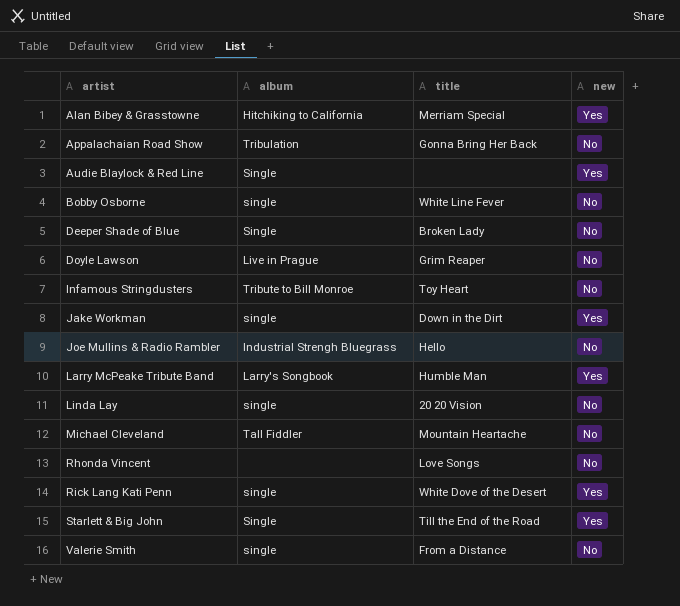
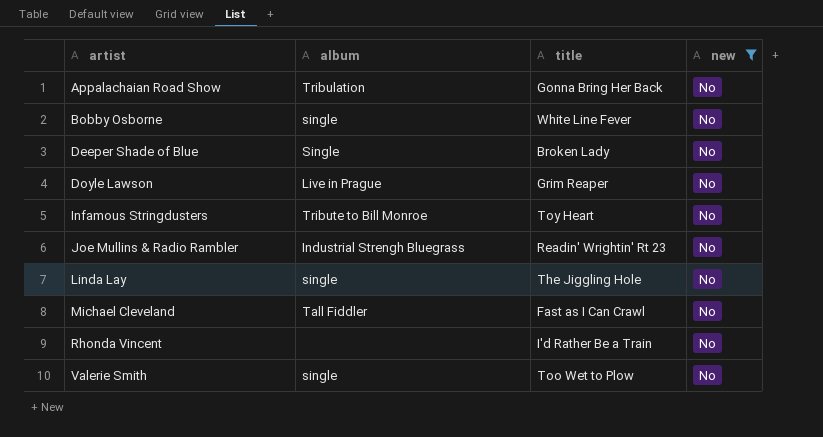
filter: none -> new = No
Joe Mullins & Radio Rambler | title: Hello -> Readin' Wrightin' Rt 23
Linda Lay | title: 20 20 Vision -> The Jiggling Hole
Michael Cleveland | title: Mountain Heartache -> Fast as I Can Crawl
Rhonda Vincent | title: Love Songs -> I'd Rather Be a Train
Valerie Smith | title: From a Distance -> Too Wet to Plow

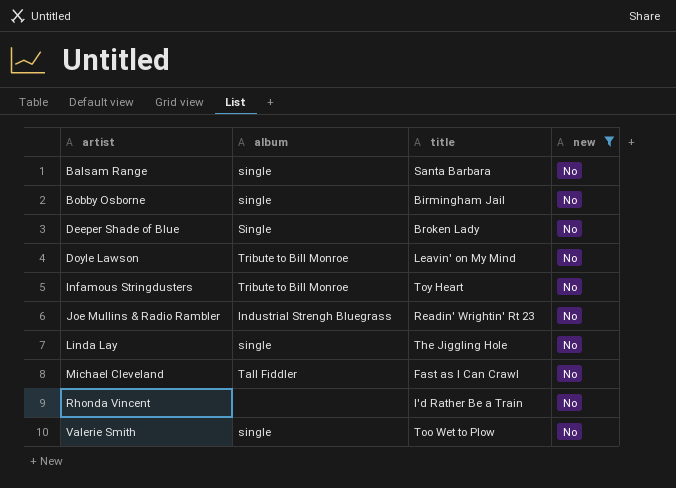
row Appalachaian Road Show: Tribulation | Gonna Bring Her Back | No -> none
row Balsam Range: none -> single | Santa Barbara | No
Bobby Osborne | title: White Line Fever -> Birmingham Jail
Doyle Lawson | album: Live in Prague -> Tribute to Bill Monroe
Doyle Lawson | title: Grim Reaper -> Leavin' on My Mind

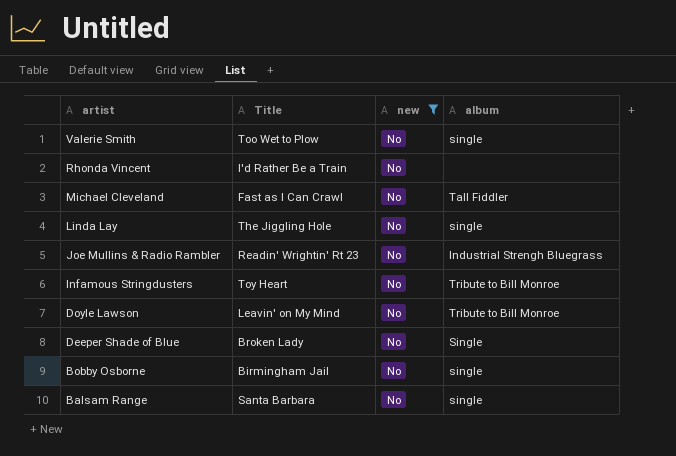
row order: artist ascending -> artist descending
column name: title -> Title
column album | position: 2 -> 4

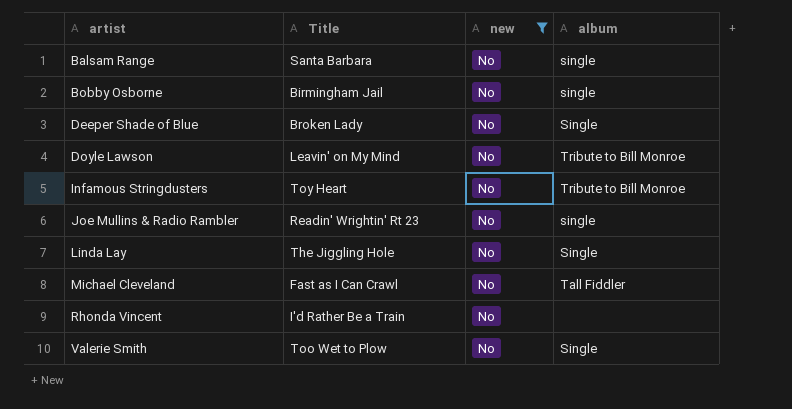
row order: artist descending -> artist ascending
Joe Mullins & Radio Rambler | album: Industrial Strengh Bluegrass -> single
Linda Lay | album: single -> Single
Valerie Smith | album: single -> Single

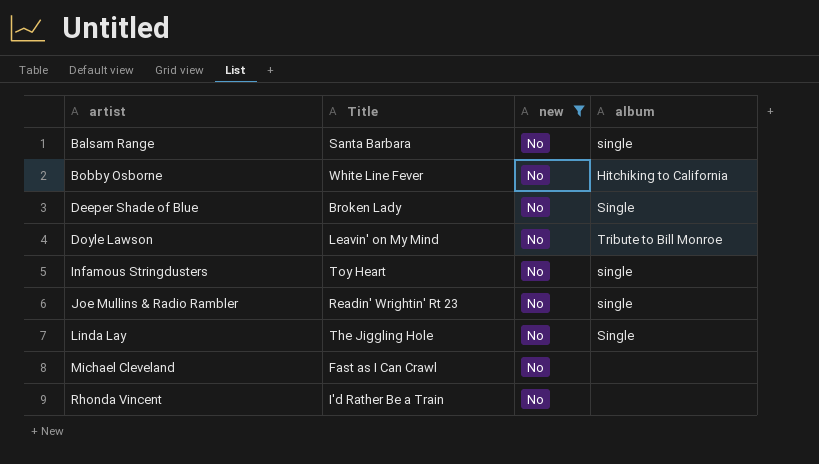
row Valerie Smith: Too Wet to Plow | No | Single -> none
Bobby Osborne | Title: Birmingham Jail -> White Line Fever
Bobby Osborne | album: single -> Hitchiking to California
Infamous Stringdusters | album: Tribute to Bill Monroe -> single
Michael Cleveland | album: Tall Fiddler -> none

